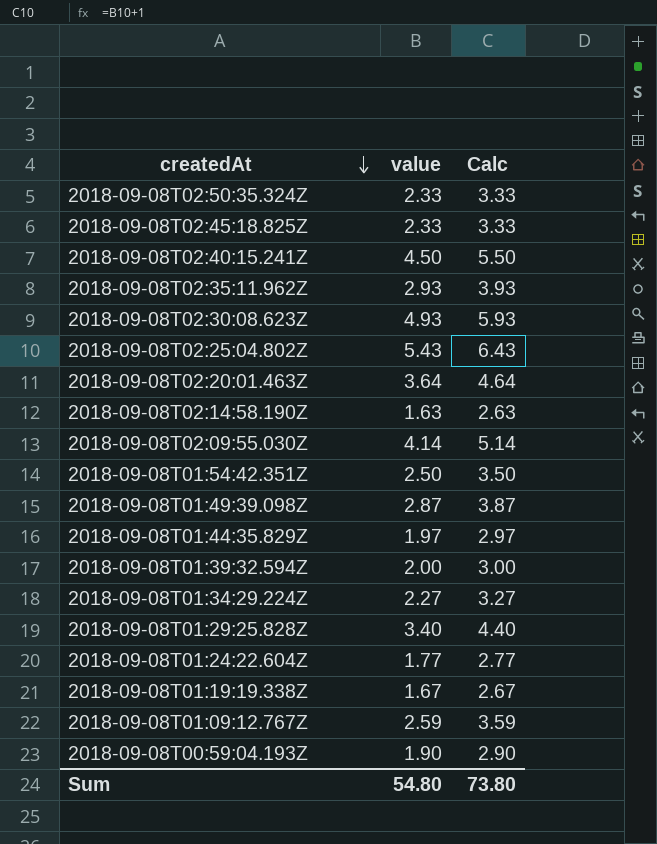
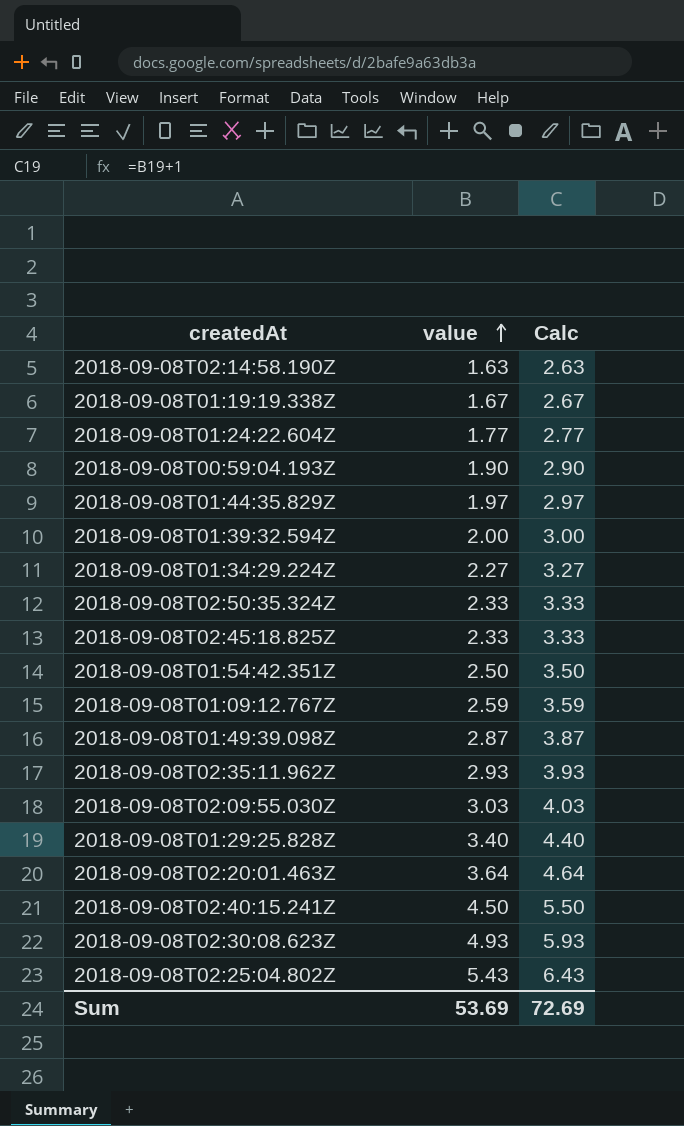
row order: createdAt descending -> value ascending
2018-09-08T02:09:55.030Z | value: 4.14 -> 3.03
2018-09-08T02:09:55.030Z | Calc: 5.14 -> 4.03
Sum | value: 54.80 -> 53.69
Sum | Calc: 73.80 -> 72.69

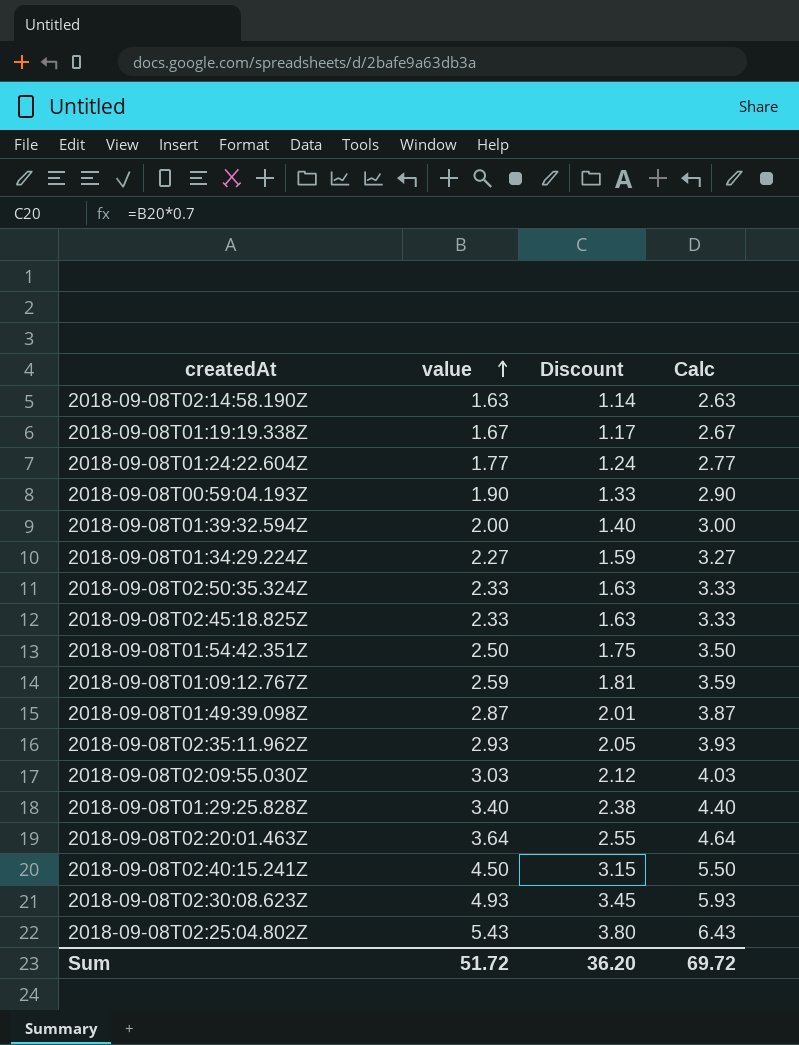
column Discount | formula: none -> [value] * 0.7
row 2018-09-08T01:44:35.829Z: 1.97 | 2.97 -> none
Sum | value: 53.69 -> 51.72
Sum | Calc: 72.69 -> 69.72

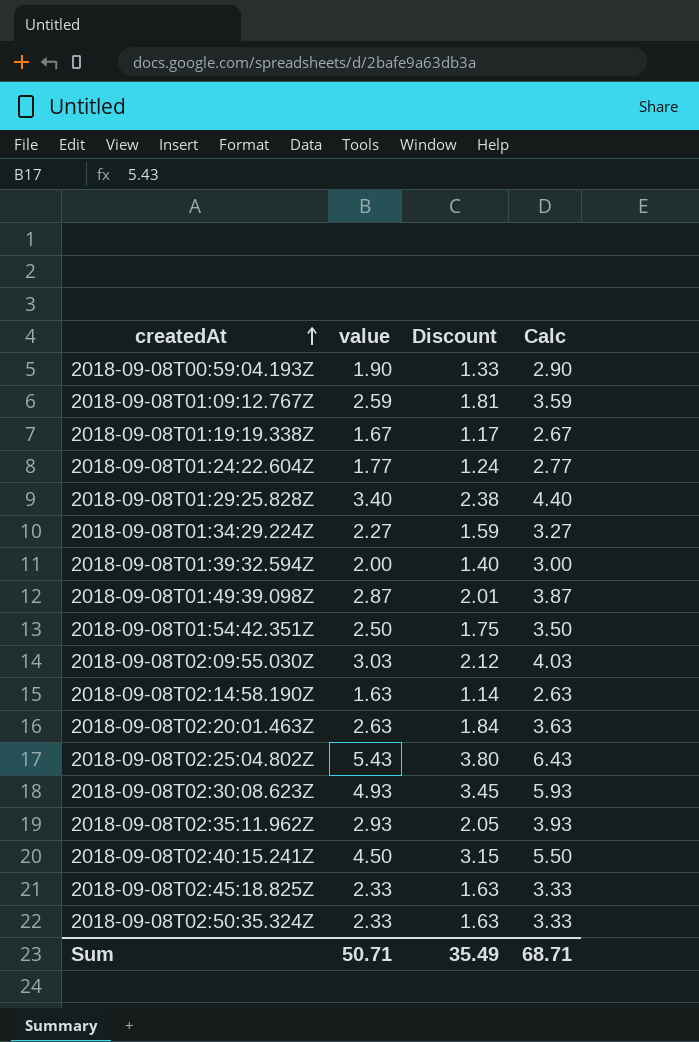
row order: value ascending -> createdAt ascending
2018-09-08T02:20:01.463Z | value: 3.64 -> 2.63
2018-09-08T02:20:01.463Z | Discount: 2.55 -> 1.84
2018-09-08T02:20:01.463Z | Calc: 4.64 -> 3.63
Sum | value: 51.72 -> 50.71
Sum | Discount: 36.20 -> 35.49
Sum | Calc: 69.72 -> 68.71

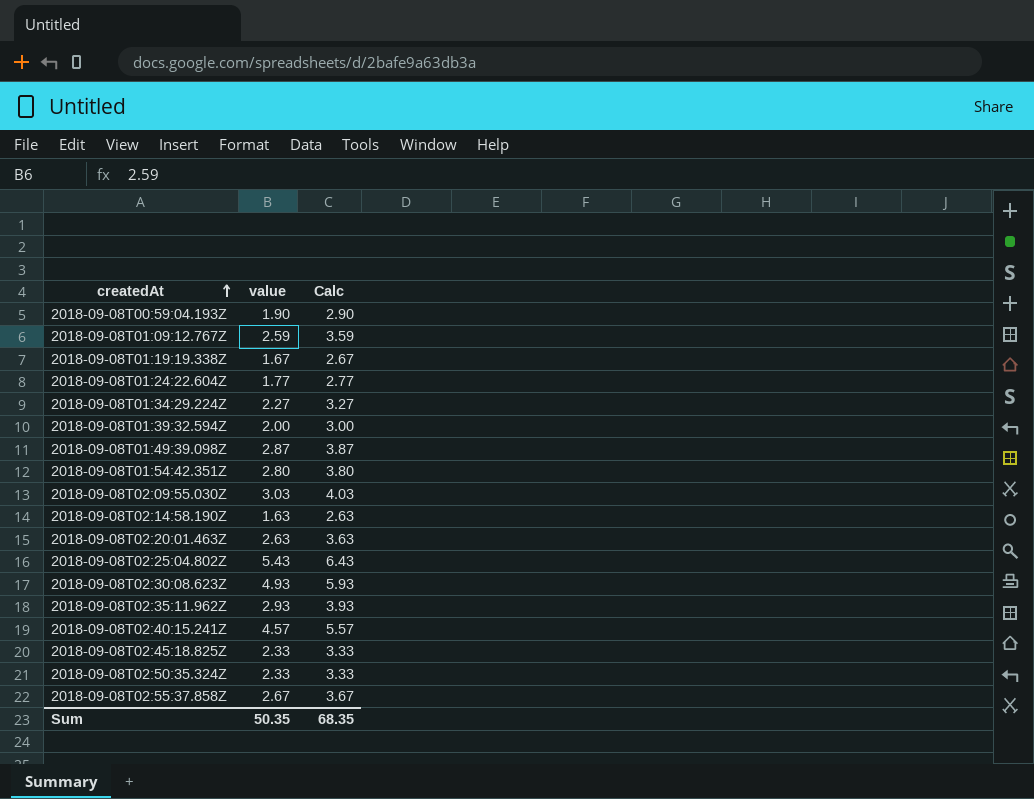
column Discount | formula: [value] * 0.7 -> none
row 2018-09-08T01:29:25.828Z: 3.40 | 2.38 | 4.40 -> none
2018-09-08T01:54:42.351Z | value: 2.50 -> 2.80
2018-09-08T01:54:42.351Z | Calc: 3.50 -> 3.80
2018-09-08T02:40:15.241Z | value: 4.50 -> 4.57
2018-09-08T02:40:15.241Z | Calc: 5.50 -> 5.57
row 2018-09-08T02:55:37.858Z: none -> 2.67 | 3.67
Sum | value: 50.71 -> 50.35
Sum | Calc: 68.71 -> 68.35

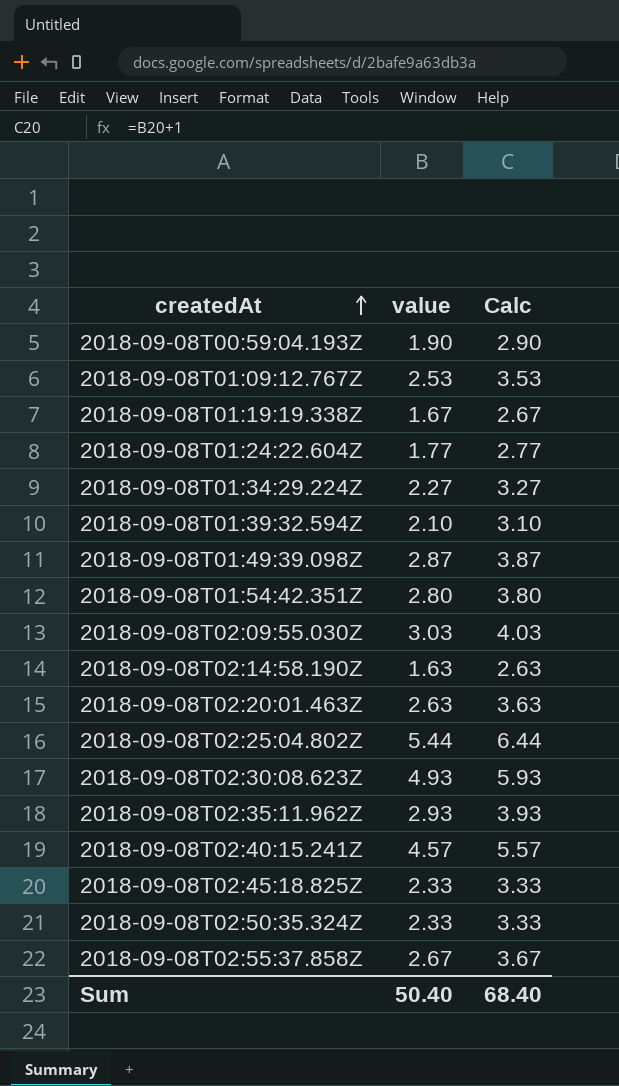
2018-09-08T01:09:12.767Z | value: 2.59 -> 2.53
2018-09-08T01:09:12.767Z | Calc: 3.59 -> 3.53
2018-09-08T01:39:32.594Z | value: 2.00 -> 2.10
2018-09-08T01:39:32.594Z | Calc: 3.00 -> 3.10
2018-09-08T02:25:04.802Z | value: 5.43 -> 5.44
2018-09-08T02:25:04.802Z | Calc: 6.43 -> 6.44
Sum | value: 50.35 -> 50.40
Sum | Calc: 68.35 -> 68.40

